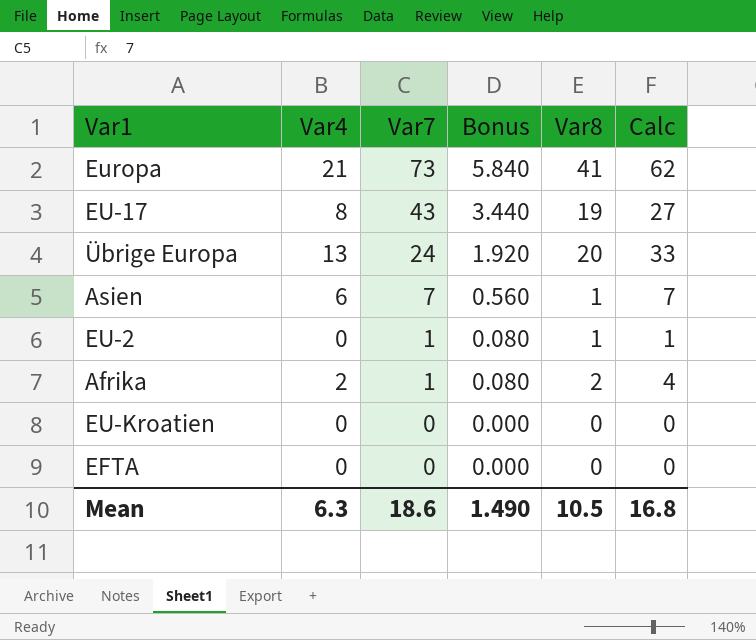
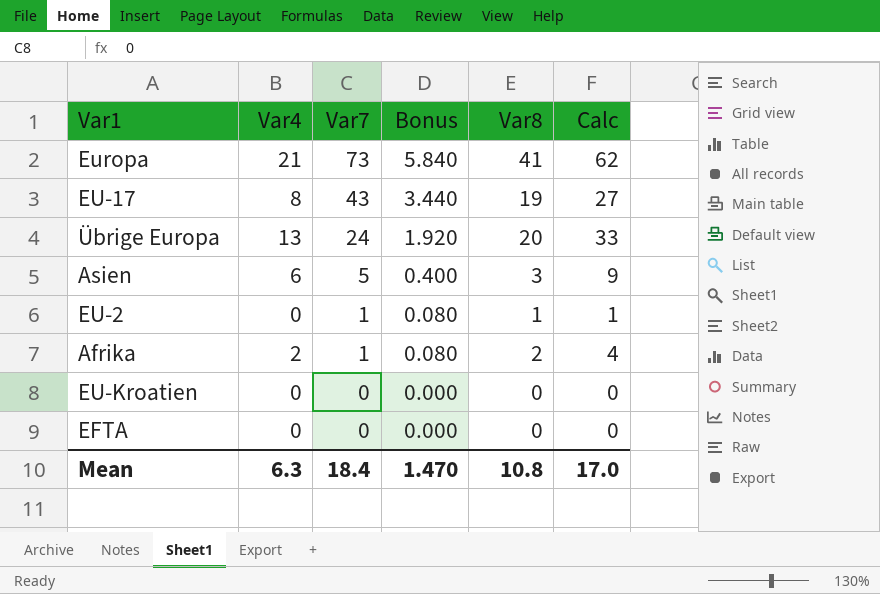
Asien | Var7: 7 -> 5
Asien | Bonus: 0.560 -> 0.400
Asien | Var8: 1 -> 3
Asien | Calc: 7 -> 9
Mean | Var7: 18.6 -> 18.4
Mean | Bonus: 1.490 -> 1.470
Mean | Var8: 10.5 -> 10.8
Mean | Calc: 16.8 -> 17.0

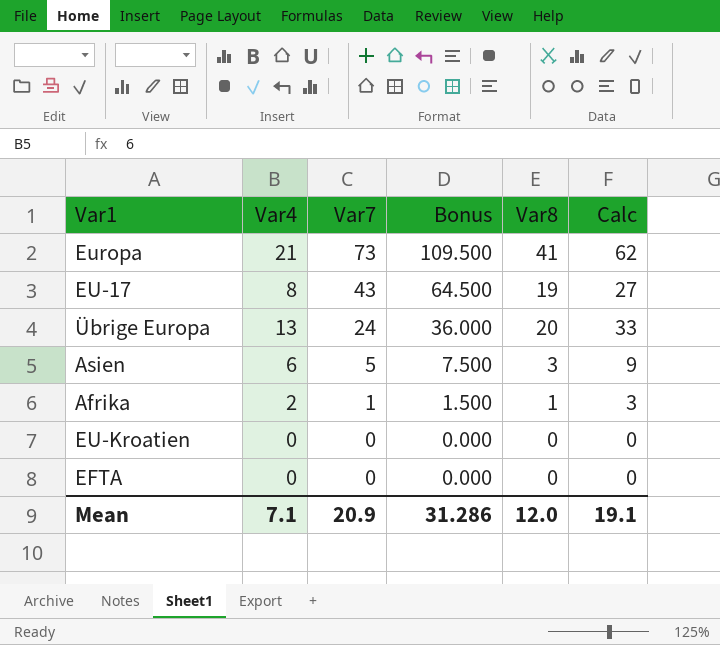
column Bonus | formula: [Var7] * 0.08 -> [Var7] * 1.5
row EU-2: 0 | 1 | 0.080 | 1 | 1 -> none
Afrika | Var8: 2 -> 1
Afrika | Calc: 4 -> 3
Mean | Var4: 6.3 -> 7.1
Mean | Var7: 18.4 -> 20.9
Mean | Bonus: 1.470 -> 31.286
Mean | Var8: 10.8 -> 12.0
Mean | Calc: 17.0 -> 19.1

